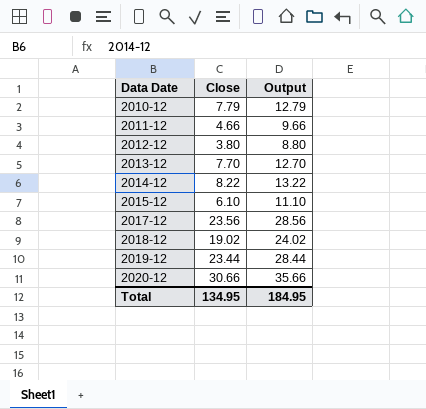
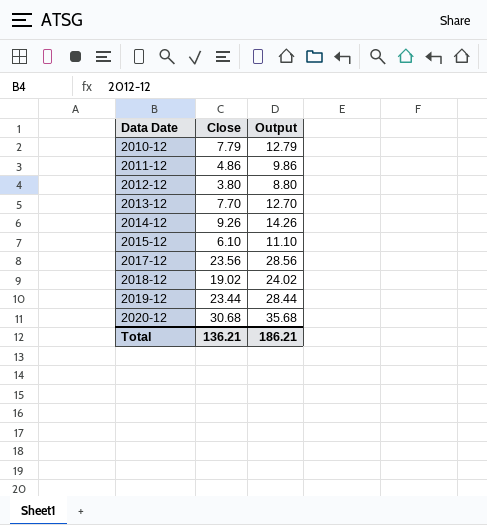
2011-12 | Close: 4.66 -> 4.86
2011-12 | Output: 9.66 -> 9.86
2014-12 | Close: 8.22 -> 9.26
2014-12 | Output: 13.22 -> 14.26
2020-12 | Close: 30.66 -> 30.68
2020-12 | Output: 35.66 -> 35.68
Total | Close: 134.95 -> 136.21
Total | Output: 184.95 -> 186.21

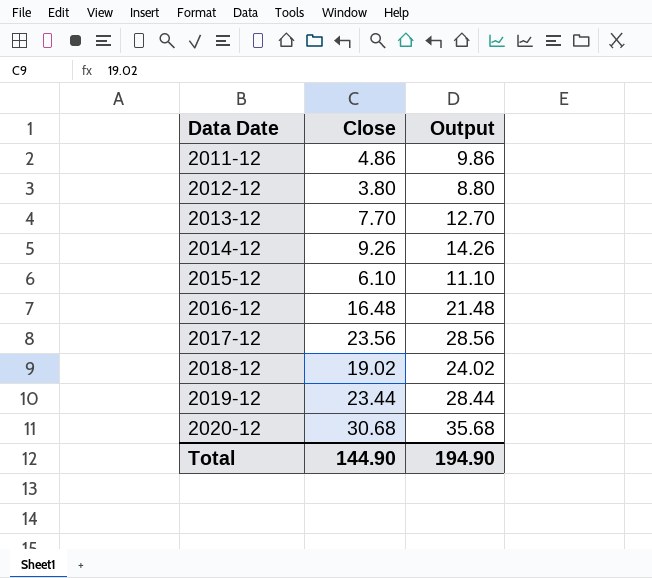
row 2010-12: 7.79 | 12.79 -> none
row 2016-12: none -> 16.48 | 21.48
Total | Close: 136.21 -> 144.90
Total | Output: 186.21 -> 194.90

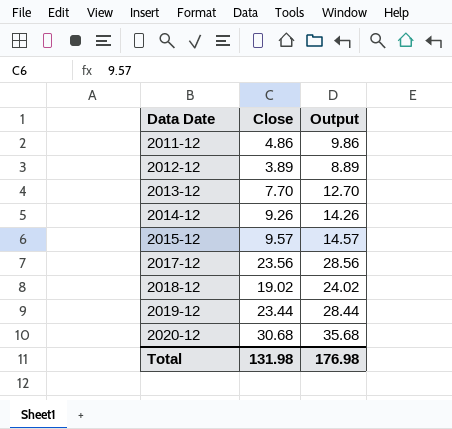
row 2016-12: 16.48 | 21.48 -> none
2012-12 | Close: 3.80 -> 3.89
2012-12 | Output: 8.80 -> 8.89
2015-12 | Close: 6.10 -> 9.57
2015-12 | Output: 11.10 -> 14.57
Total | Close: 144.90 -> 131.98
Total | Output: 194.90 -> 176.98

